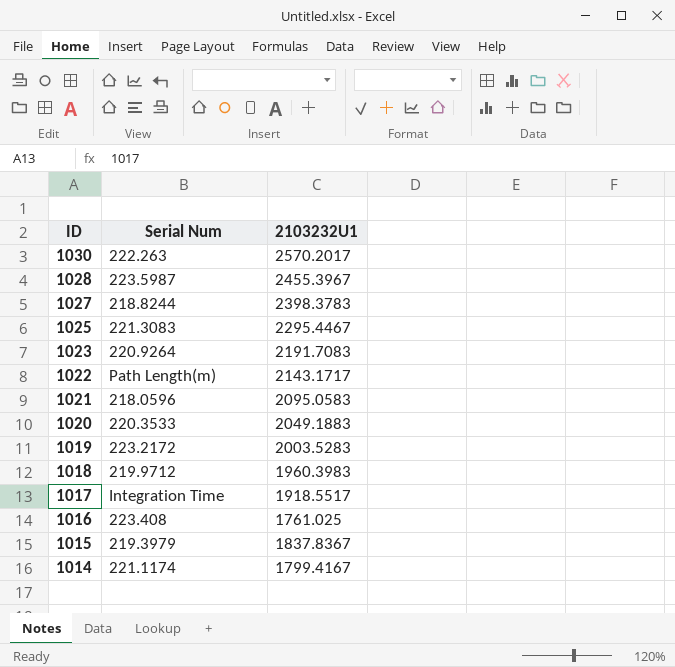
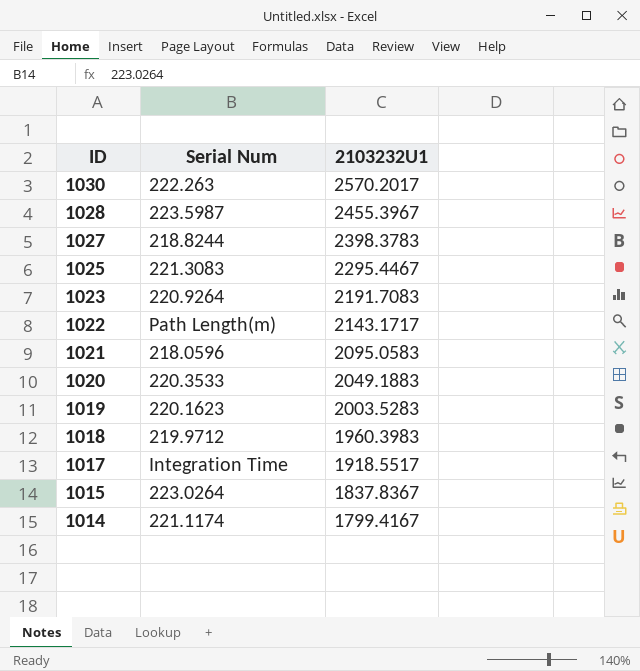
row 1016: 223.408 | 1761.025 -> none
1019 | Serial Num: 223.2172 -> 220.1623
1015 | Serial Num: 219.3979 -> 223.0264

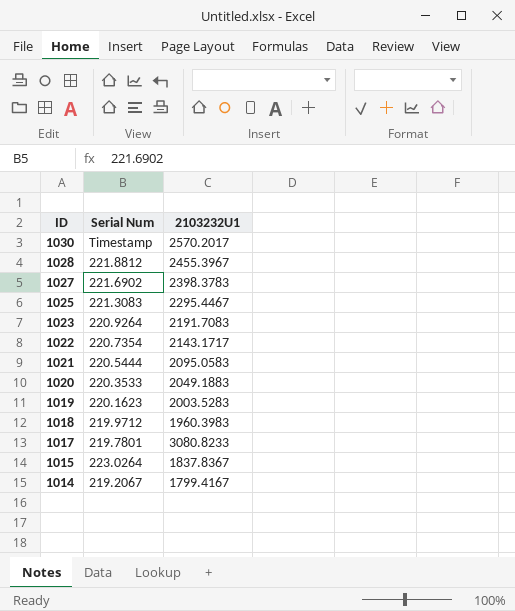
1030 | Serial Num: 222.263 -> Timestamp
1028 | Serial Num: 223.5987 -> 221.8812
1027 | Serial Num: 218.8244 -> 221.6902
1022 | Serial Num: Path Length(m) -> 220.7354
1021 | Serial Num: 218.0596 -> 220.5444
1017 | Serial Num: Integration Time -> 219.7801
1017 | 2103232U1: 1918.5517 -> 3080.8233
1014 | Serial Num: 221.1174 -> 219.2067

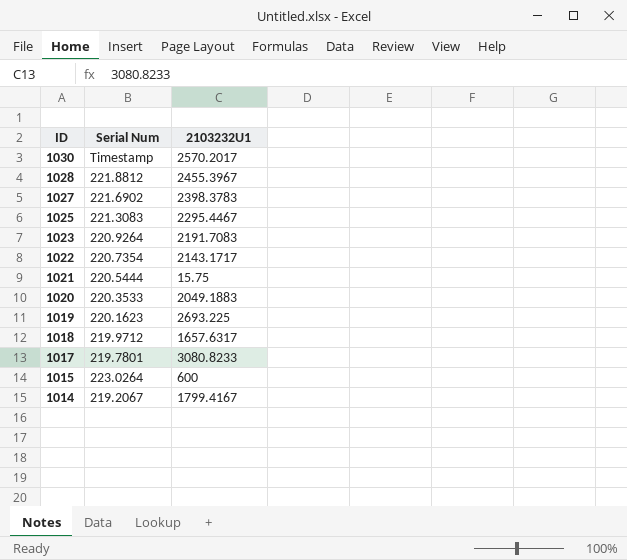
1021 | 2103232U1: 2095.0583 -> 15.75
1019 | 2103232U1: 2003.5283 -> 2693.225
1018 | 2103232U1: 1960.3983 -> 1657.6317
1015 | 2103232U1: 1837.8367 -> 600

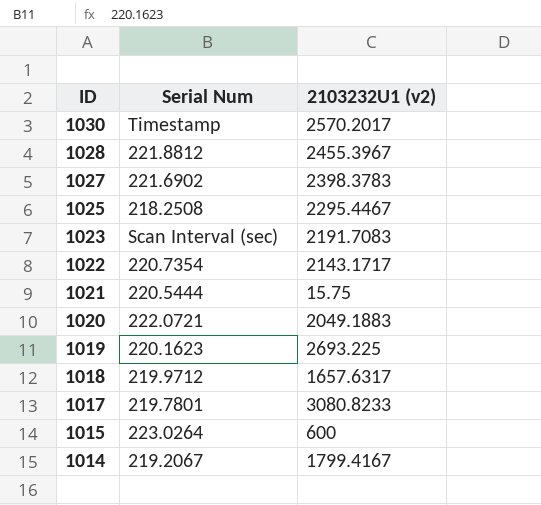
column name: 2103232U1 -> 2103232U1 (v2)
1025 | Serial Num: 221.3083 -> 218.2508
1023 | Serial Num: 220.9264 -> Scan Interval (sec)
1020 | Serial Num: 220.3533 -> 222.0721

